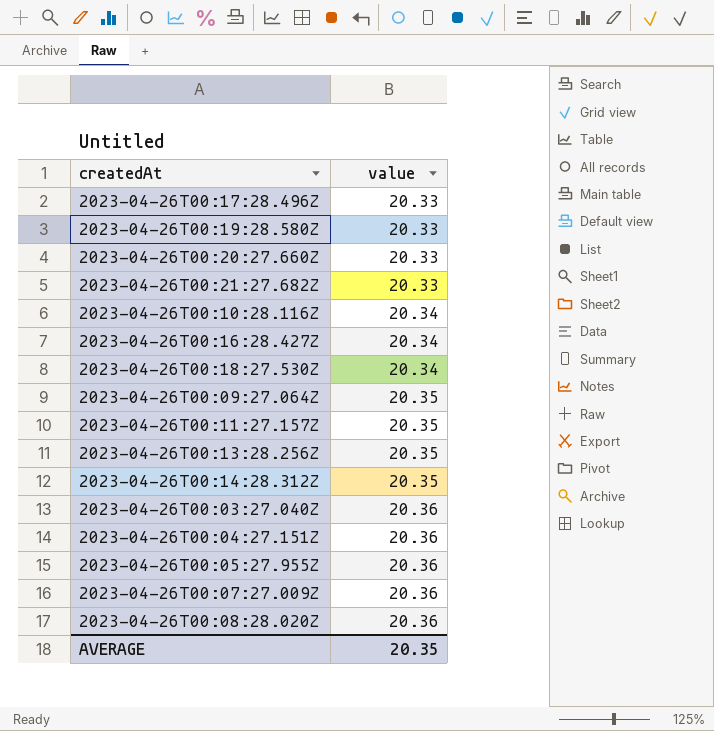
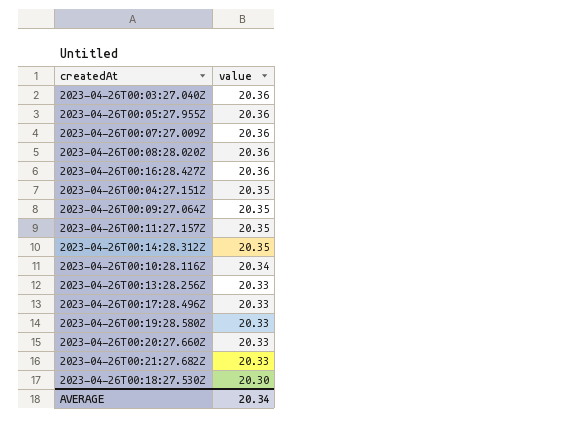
row order: value ascending -> value descending
2023-04-26T00:16:28.427Z | value: 20.34 -> 20.36
2023-04-26T00:04:27.151Z | value: 20.36 -> 20.35
2023-04-26T00:13:28.256Z | value: 20.35 -> 20.33
2023-04-26T00:18:27.530Z | value: 20.34 -> 20.30
AVERAGE | value: 20.35 -> 20.34

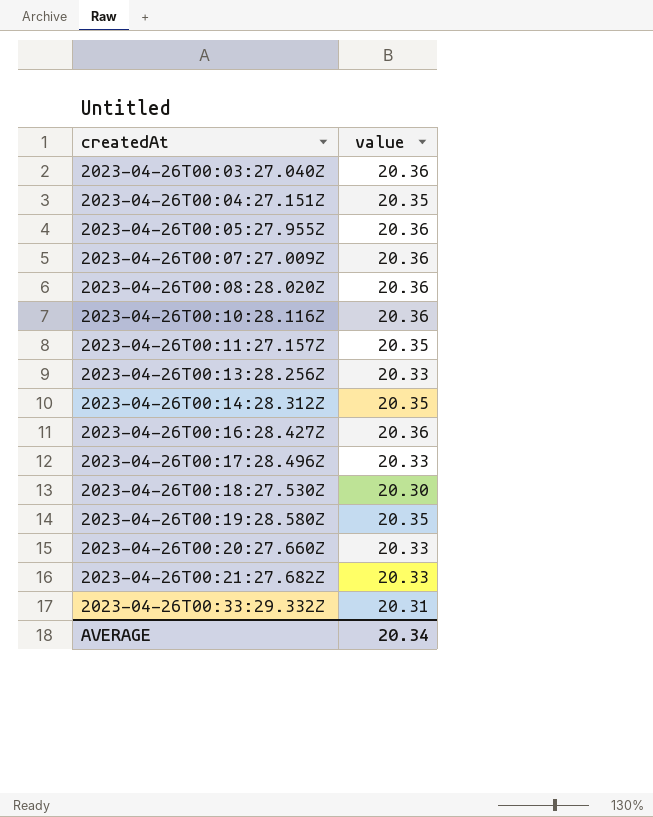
row order: value descending -> createdAt ascending
row 2023-04-26T00:09:27.064Z: 20.35 -> none
2023-04-26T00:10:28.116Z | value: 20.34 -> 20.36
2023-04-26T00:19:28.580Z | value: 20.33 -> 20.35
row 2023-04-26T00:33:29.332Z: none -> 20.31

